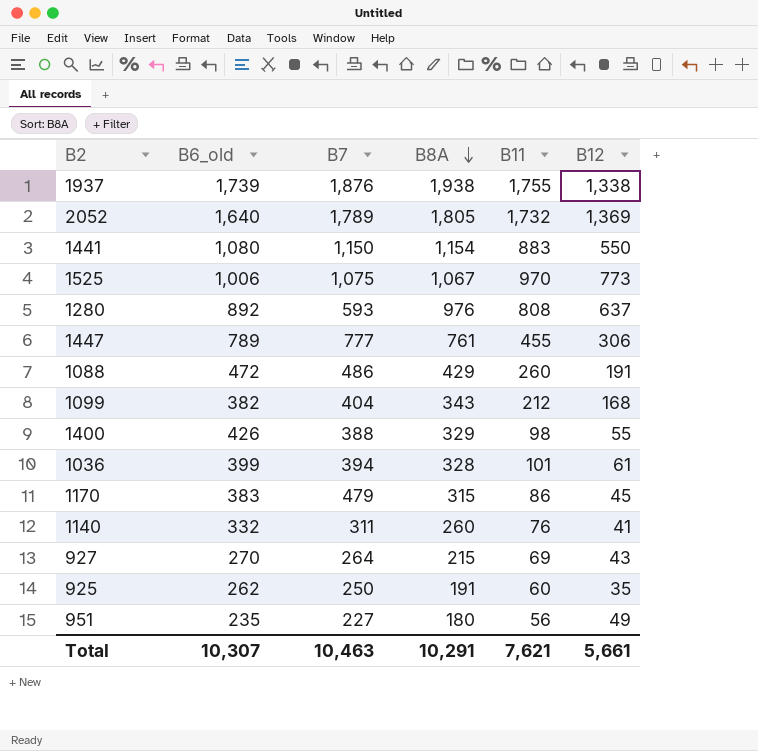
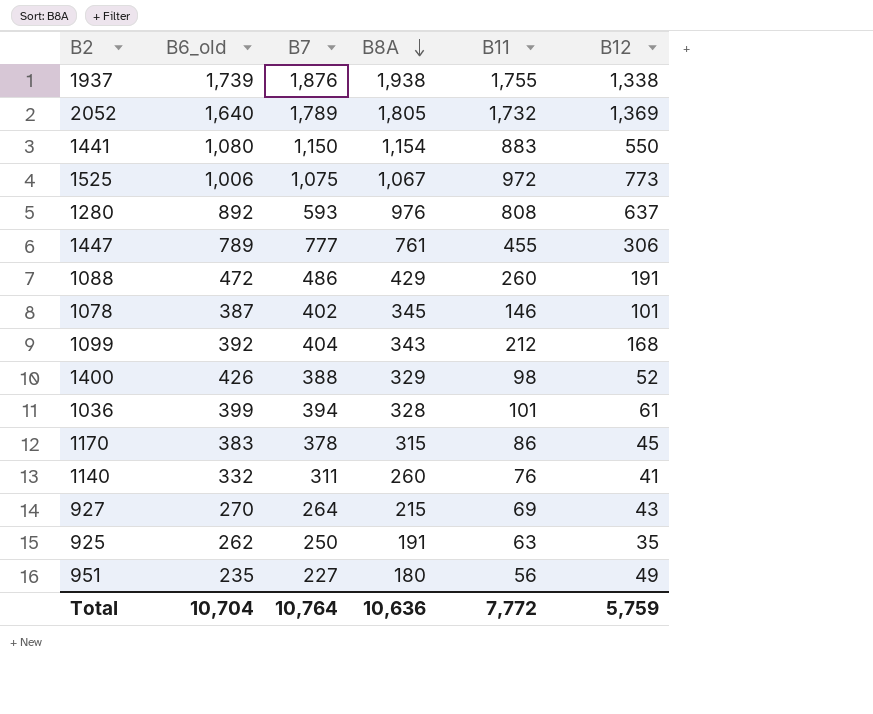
1525 | B11: 970 -> 972
row 1078: none -> 387 | 402 | 345 | 146 | 101
1099 | B6_old: 382 -> 392
1400 | B12: 55 -> 52
1170 | B7: 479 -> 378
925 | B11: 60 -> 63
Total | B6_old: 10,307 -> 10,704
Total | B7: 10,463 -> 10,764
Total | B8A: 10,291 -> 10,636
Total | B11: 7,621 -> 7,772
Total | B12: 5,661 -> 5,759

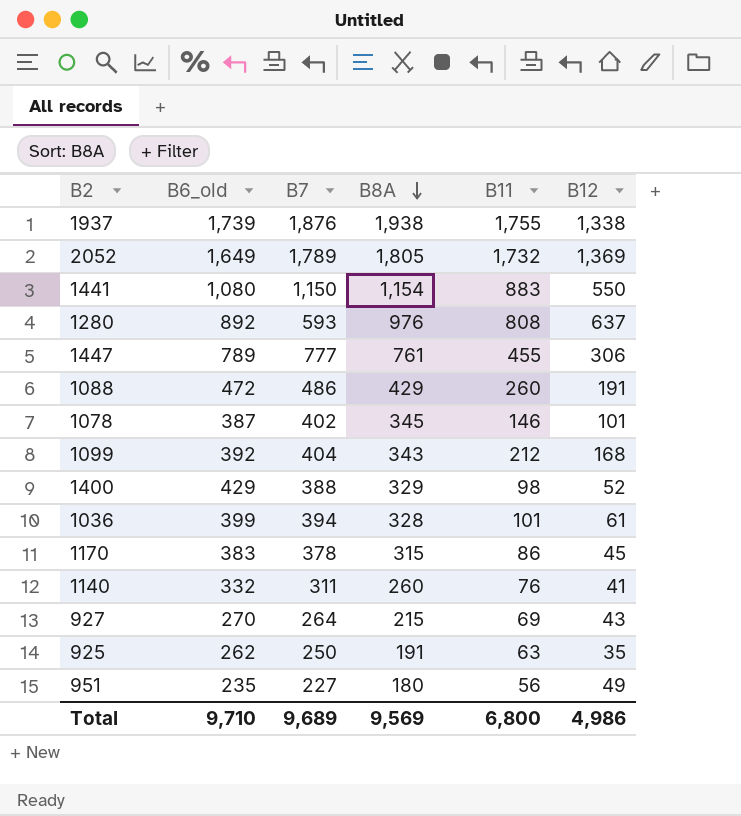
row 1525: 1,006 | 1,075 | 1,067 | 972 | 773 -> none
2052 | B6_old: 1,640 -> 1,649
1400 | B6_old: 426 -> 429
Total | B6_old: 10,704 -> 9,710
Total | B7: 10,764 -> 9,689
Total | B8A: 10,636 -> 9,569
Total | B11: 7,772 -> 6,800
Total | B12: 5,759 -> 4,986

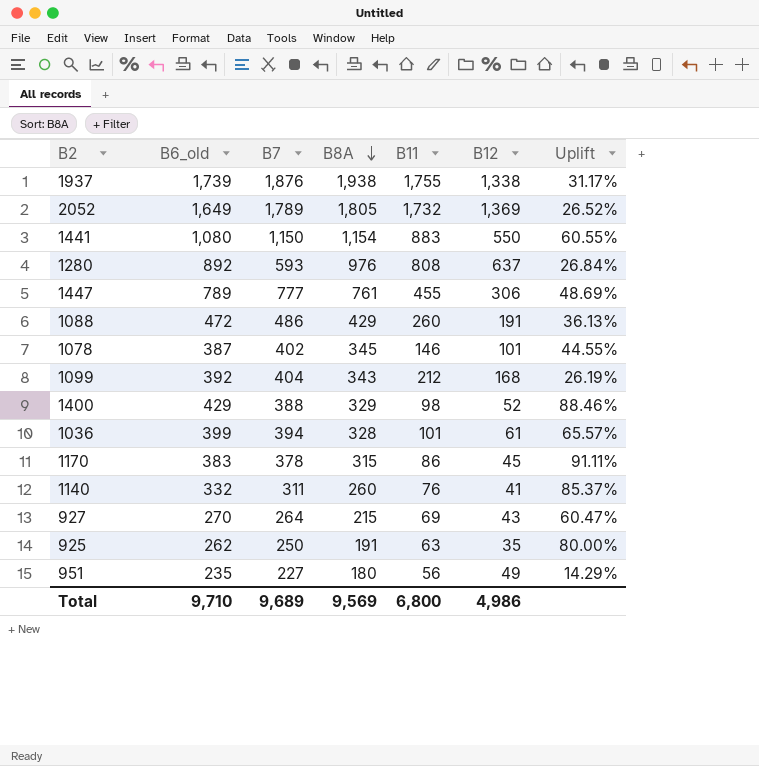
column Uplift | formula: none -> ([B11] - [B12]) / [B12]

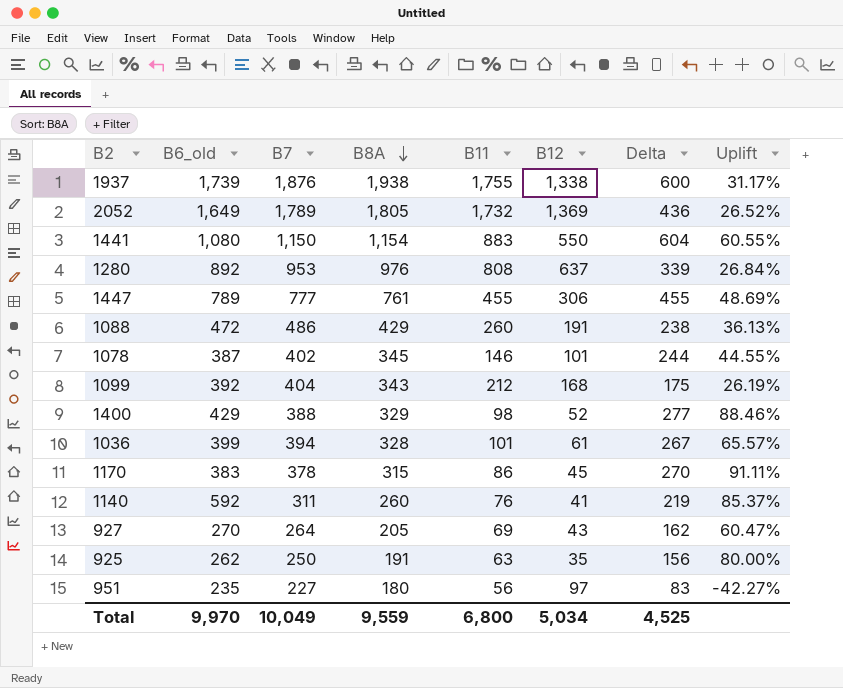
column Delta | formula: none -> [B8A] - [B12]
1280 | B7: 593 -> 953
1140 | B6_old: 332 -> 592
927 | B8A: 215 -> 205
951 | B12: 49 -> 97
951 | Uplift: 14.29% -> -42.27%
Total | B6_old: 9,710 -> 9,970
Total | B7: 9,689 -> 10,049
Total | B8A: 9,569 -> 9,559
Total | B12: 4,986 -> 5,034

